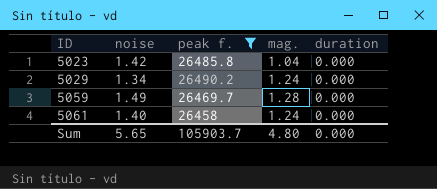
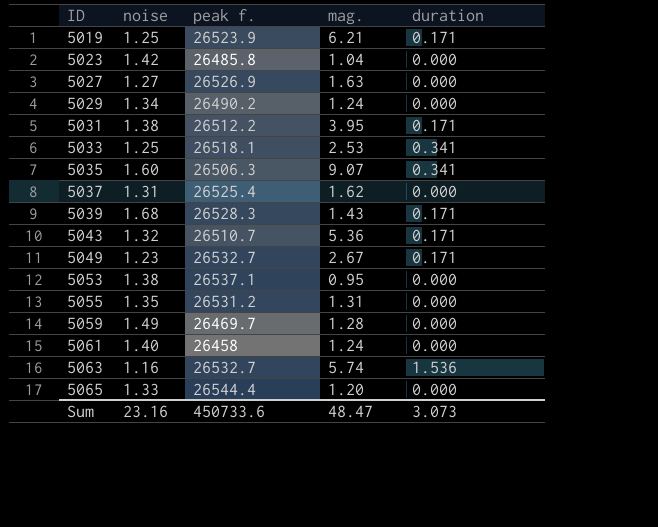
filter: peak f. <= 26490.2 -> none
Sum | noise: 5.65 -> 23.16
Sum | peak f.: 105903.7 -> 450733.6
Sum | mag.: 4.80 -> 48.47
Sum | duration: 0.000 -> 3.073

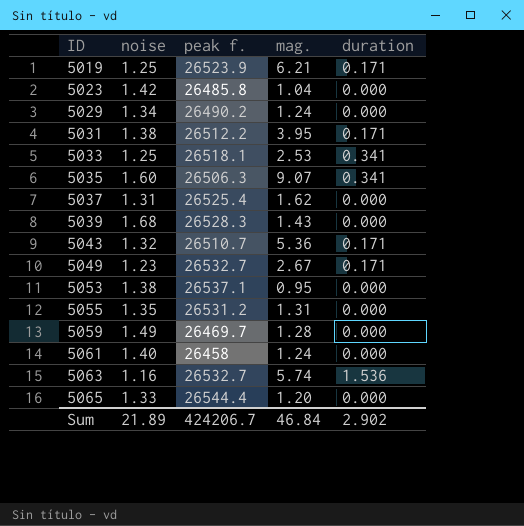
row 5027: 1.27 | 26526.9 | 1.63 | 0.000 -> none
5039 | duration: 0.171 -> 0.000
Sum | noise: 23.16 -> 21.89
Sum | peak f.: 450733.6 -> 424206.7
Sum | mag.: 48.47 -> 46.84
Sum | duration: 3.073 -> 2.902

